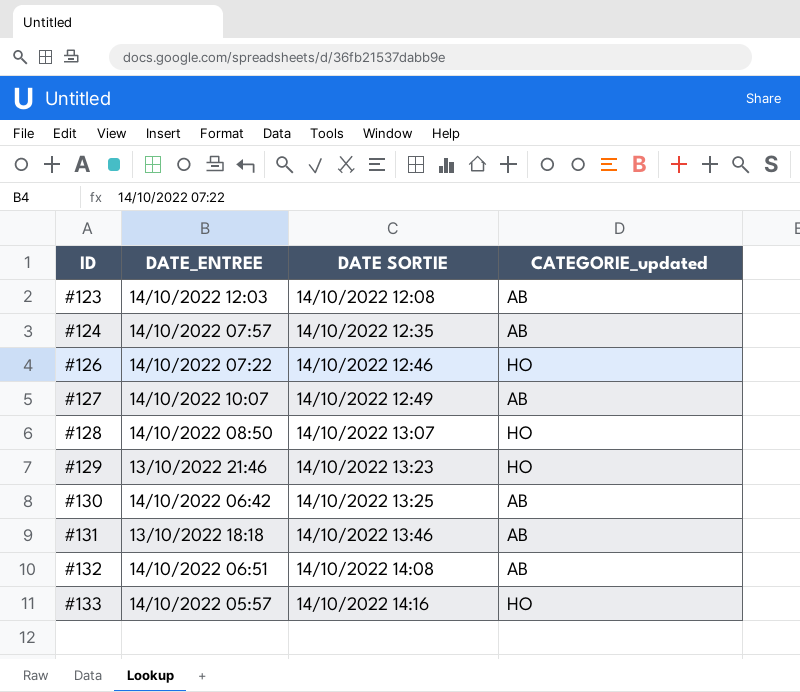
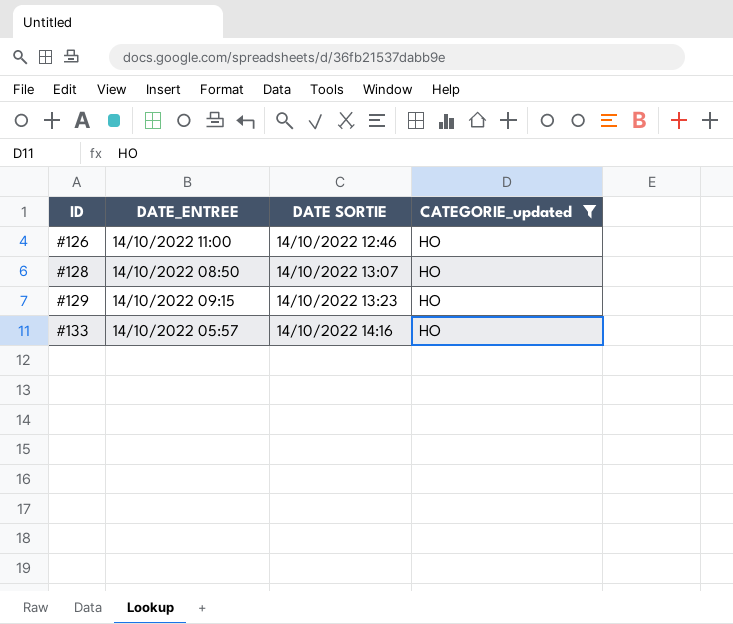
filter: none -> CATEGORIE_updated = HO
#126 | DATE_ENTREE: 14/10/2022 07:22 -> 14/10/2022 11:00
#129 | DATE_ENTREE: 13/10/2022 21:46 -> 14/10/2022 09:15

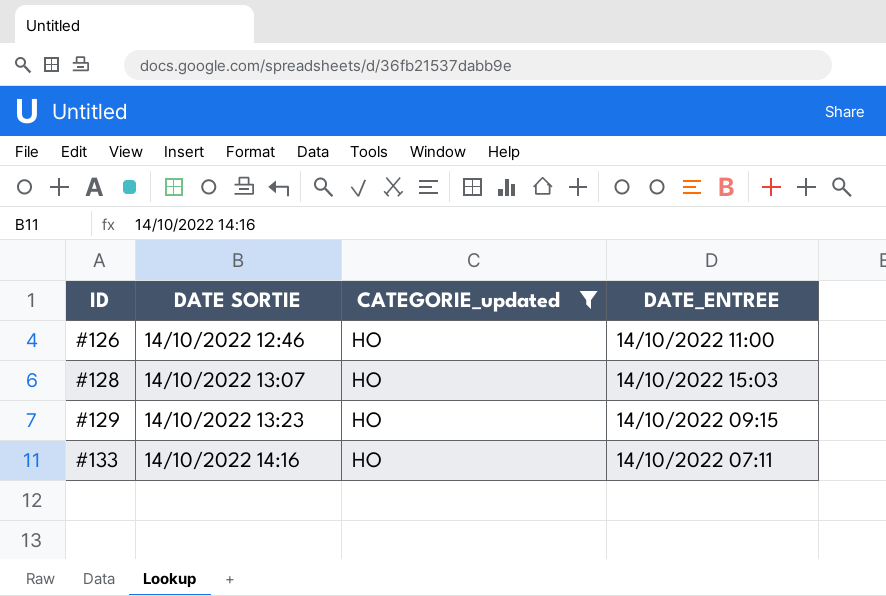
column DATE_ENTREE | position: 2 -> 4
#128 | DATE_ENTREE: 14/10/2022 08:50 -> 14/10/2022 15:03
#133 | DATE_ENTREE: 14/10/2022 05:57 -> 14/10/2022 07:11

